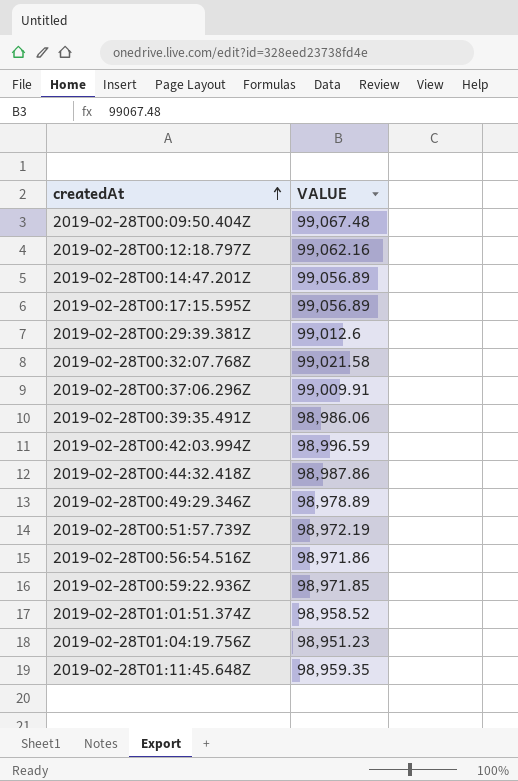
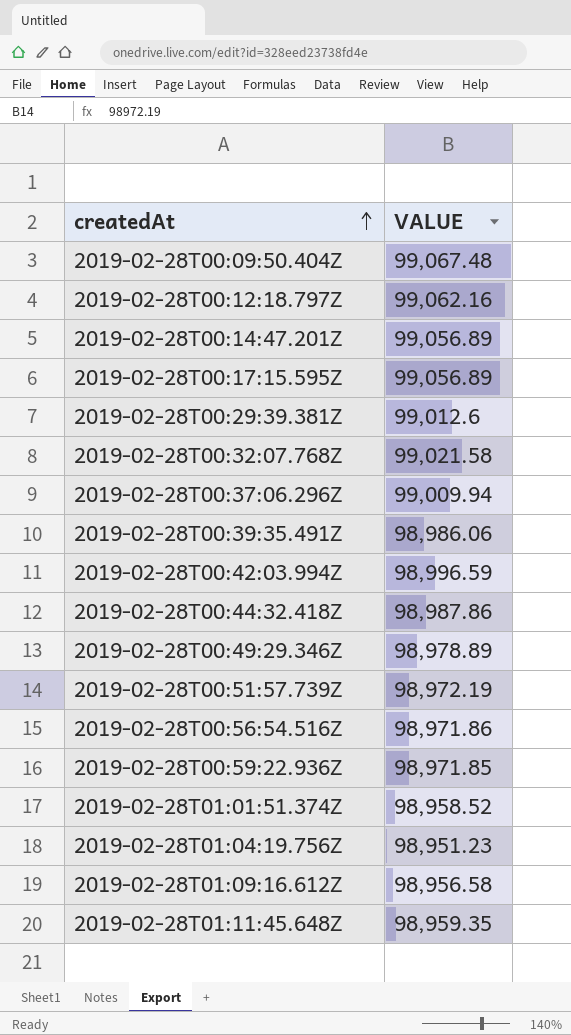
2019-02-28T00:37:06.296Z | VALUE: 99,009.91 -> 99,009.94
row 2019-02-28T01:09:16.612Z: none -> 98,956.58

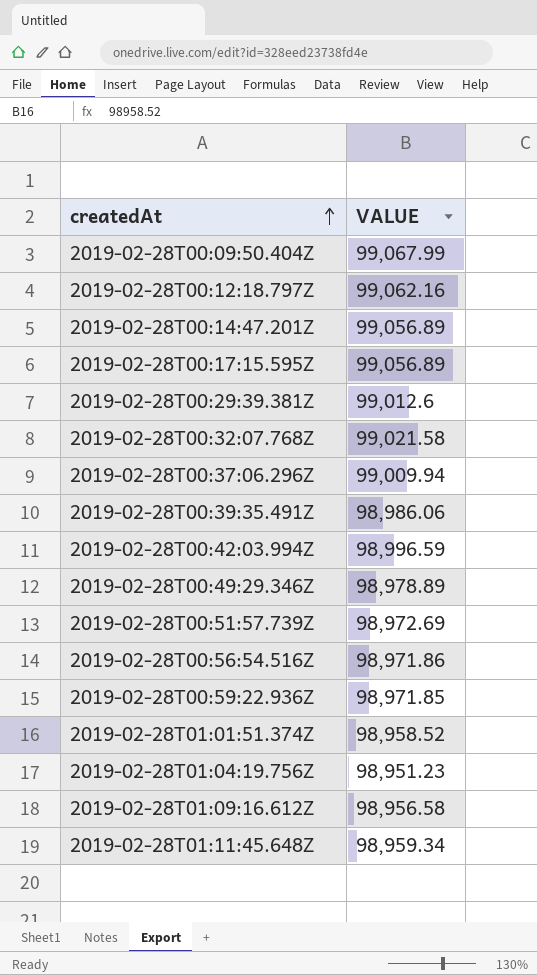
row 2019-02-28T00:44:32.418Z: 98,987.86 -> none
2019-02-28T00:09:50.404Z | VALUE: 99,067.48 -> 99,067.99
2019-02-28T00:51:57.739Z | VALUE: 98,972.19 -> 98,972.69
2019-02-28T01:11:45.648Z | VALUE: 98,959.35 -> 98,959.34

